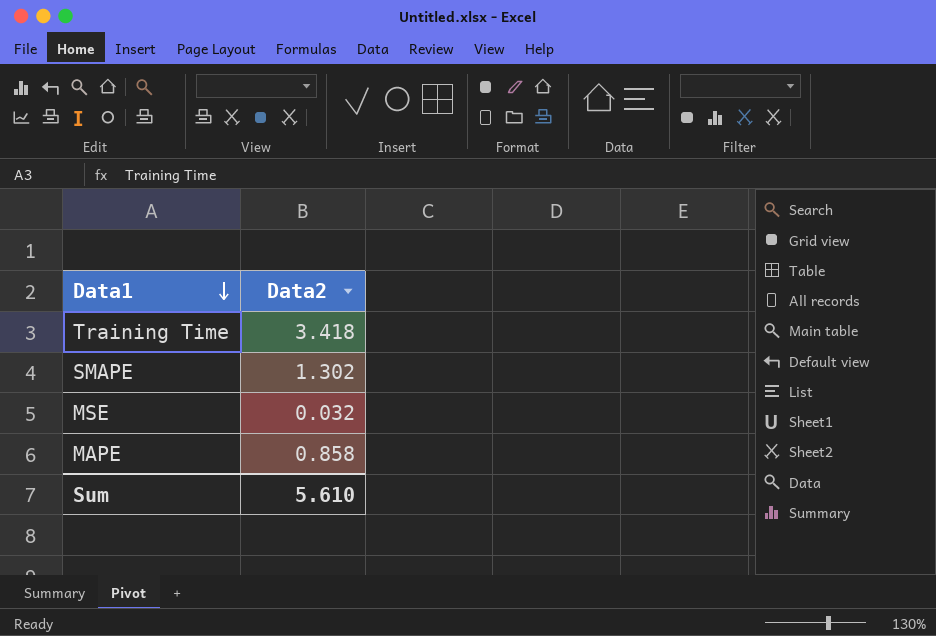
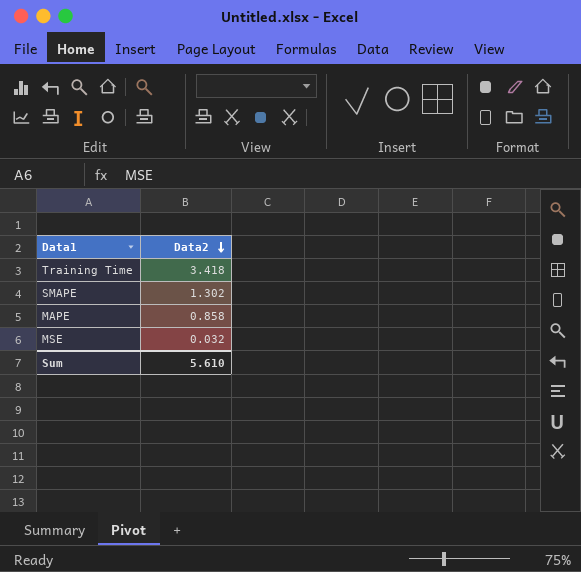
row order: Data1 descending -> Data2 descending

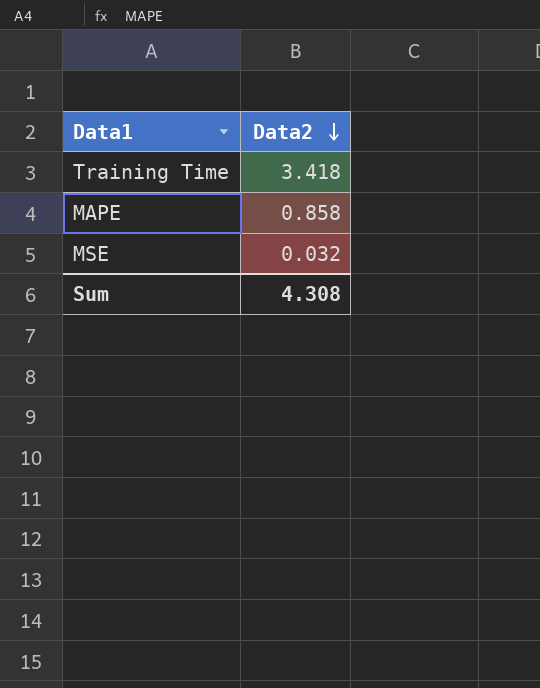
row SMAPE: 1.302 -> none
Sum | Data2: 5.610 -> 4.308

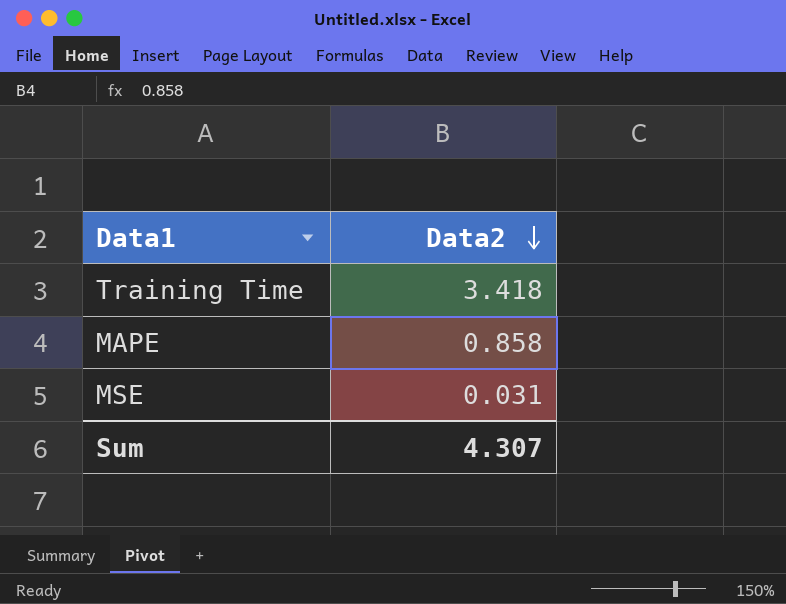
MSE | Data2: 0.032 -> 0.031
Sum | Data2: 4.308 -> 4.307

